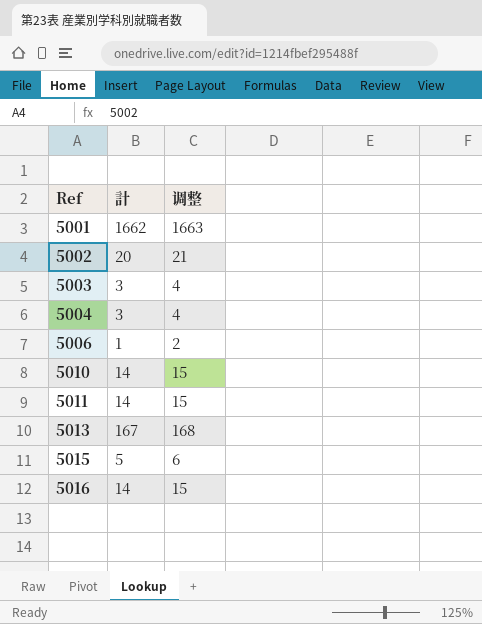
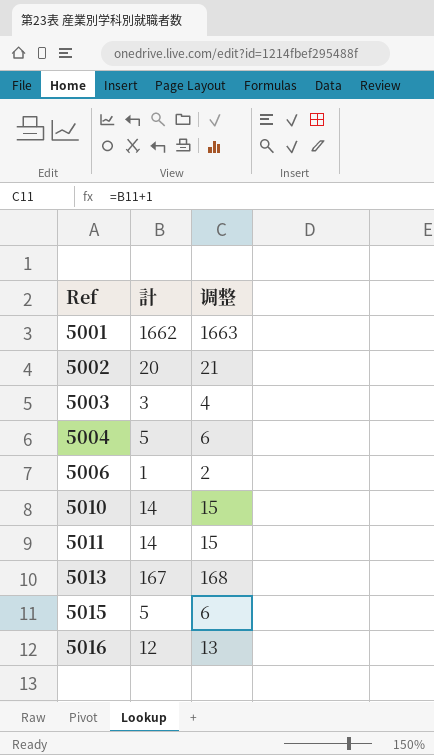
5004 | 計: 3 -> 5
5004 | 调整: 4 -> 6
5016 | 計: 14 -> 12
5016 | 调整: 15 -> 13

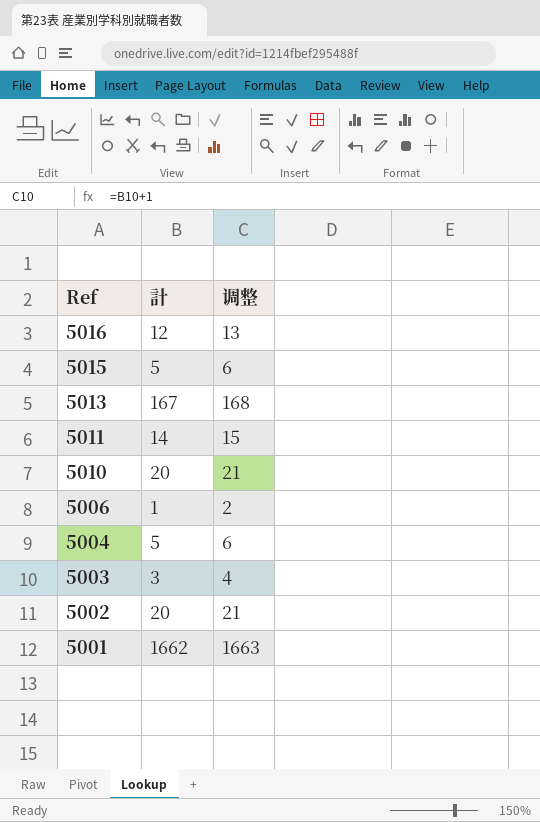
row order: Ref ascending -> Ref descending
5010 | 計: 14 -> 20
5010 | 调整: 15 -> 21

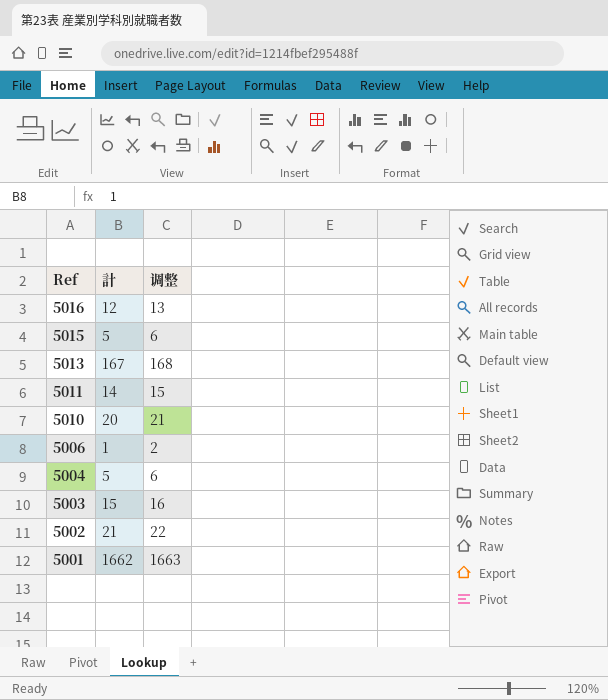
5003 | 計: 3 -> 15
5003 | 调整: 4 -> 16
5002 | 計: 20 -> 21
5002 | 调整: 21 -> 22

